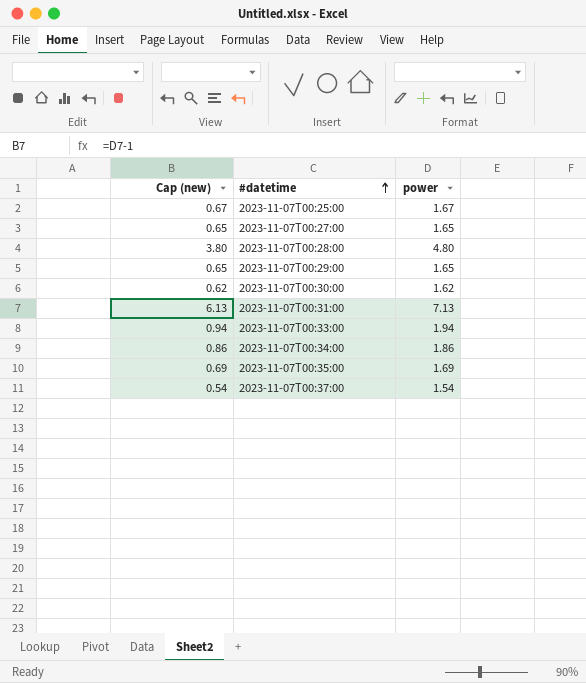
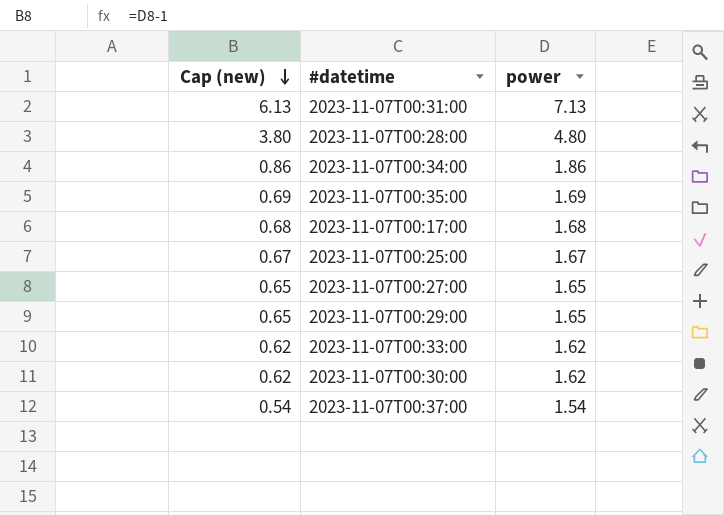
row order: #datetime ascending -> Cap (new) descending
row 2023-11-07T00:17:00: none -> 0.68 | 1.68
2023-11-07T00:33:00 | Cap (new): 0.94 -> 0.62
2023-11-07T00:33:00 | power: 1.94 -> 1.62

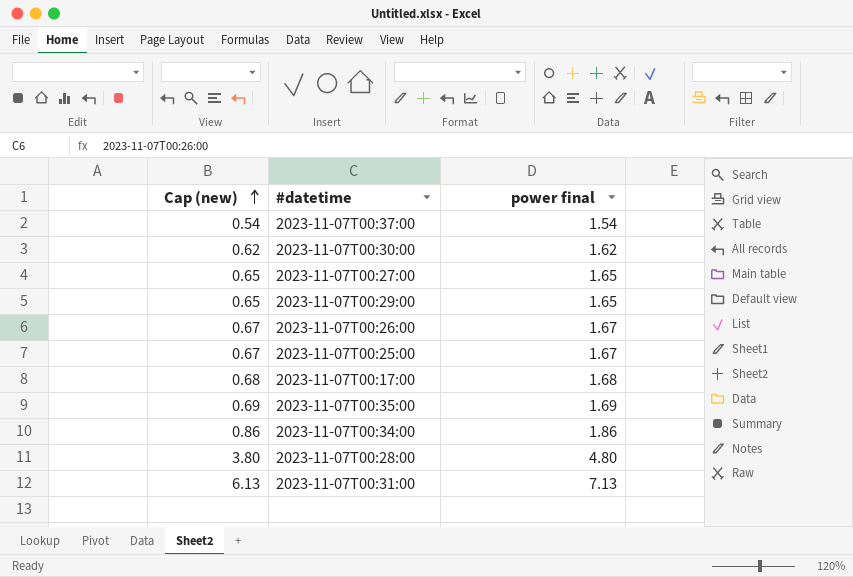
row order: Cap (new) descending -> Cap (new) ascending
column name: power -> power final
row 2023-11-07T00:33:00: 0.62 | 1.62 -> none
row 2023-11-07T00:26:00: none -> 0.67 | 1.67

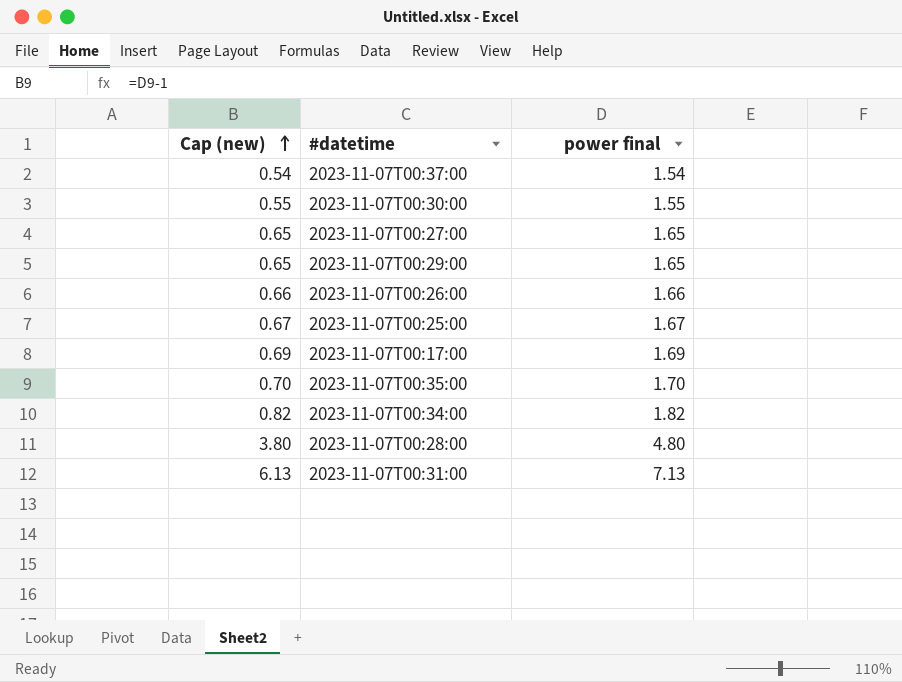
2023-11-07T00:30:00 | Cap (new): 0.62 -> 0.55
2023-11-07T00:30:00 | power final: 1.62 -> 1.55
2023-11-07T00:26:00 | Cap (new): 0.67 -> 0.66
2023-11-07T00:26:00 | power final: 1.67 -> 1.66
2023-11-07T00:17:00 | Cap (new): 0.68 -> 0.69
2023-11-07T00:17:00 | power final: 1.68 -> 1.69
2023-11-07T00:35:00 | Cap (new): 0.69 -> 0.70
2023-11-07T00:35:00 | power final: 1.69 -> 1.70
2023-11-07T00:34:00 | Cap (new): 0.86 -> 0.82
2023-11-07T00:34:00 | power final: 1.86 -> 1.82

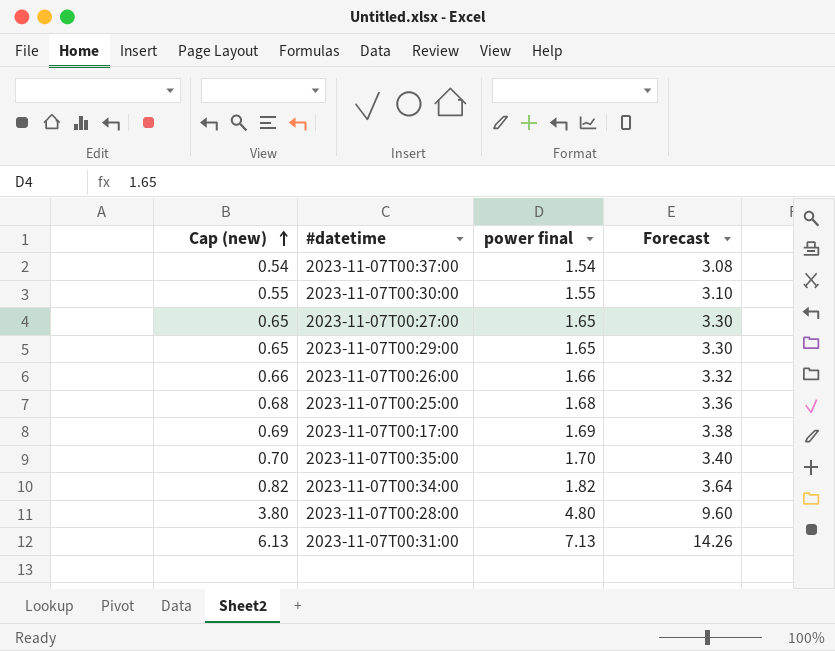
column Forecast | formula: none -> [power final] * 2
2023-11-07T00:25:00 | Cap (new): 0.67 -> 0.68
2023-11-07T00:25:00 | power final: 1.67 -> 1.68

